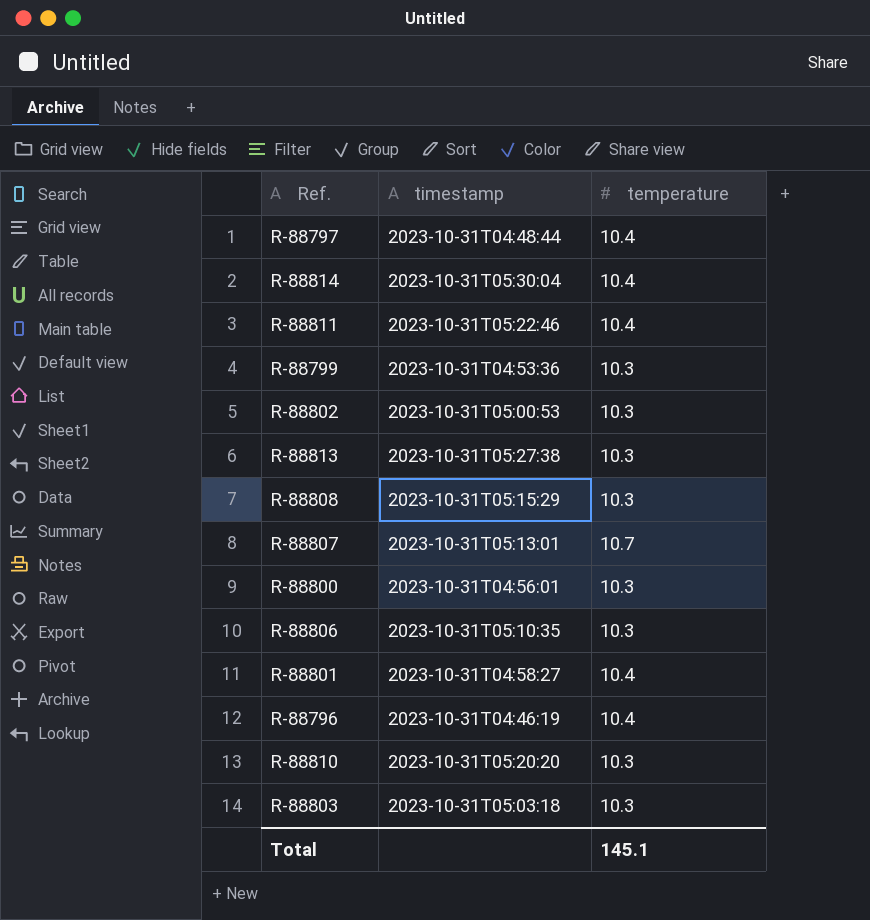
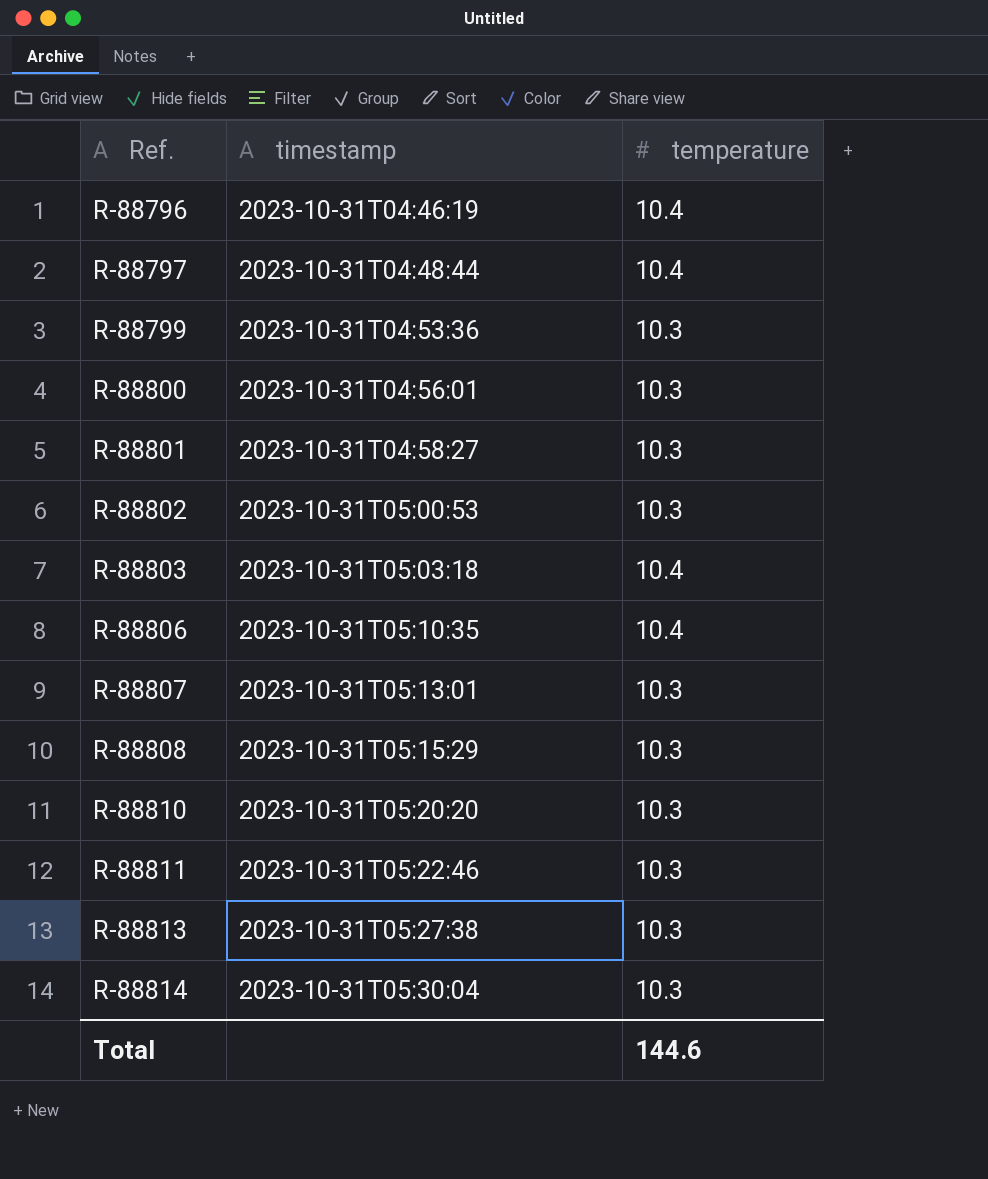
row order: none -> Ref. ascending
R-88801 | temperature: 10.4 -> 10.3
R-88803 | temperature: 10.3 -> 10.4
R-88806 | temperature: 10.3 -> 10.4
R-88807 | temperature: 10.7 -> 10.3
R-88811 | temperature: 10.4 -> 10.3
R-88814 | temperature: 10.4 -> 10.3
Total | temperature: 145.1 -> 144.6

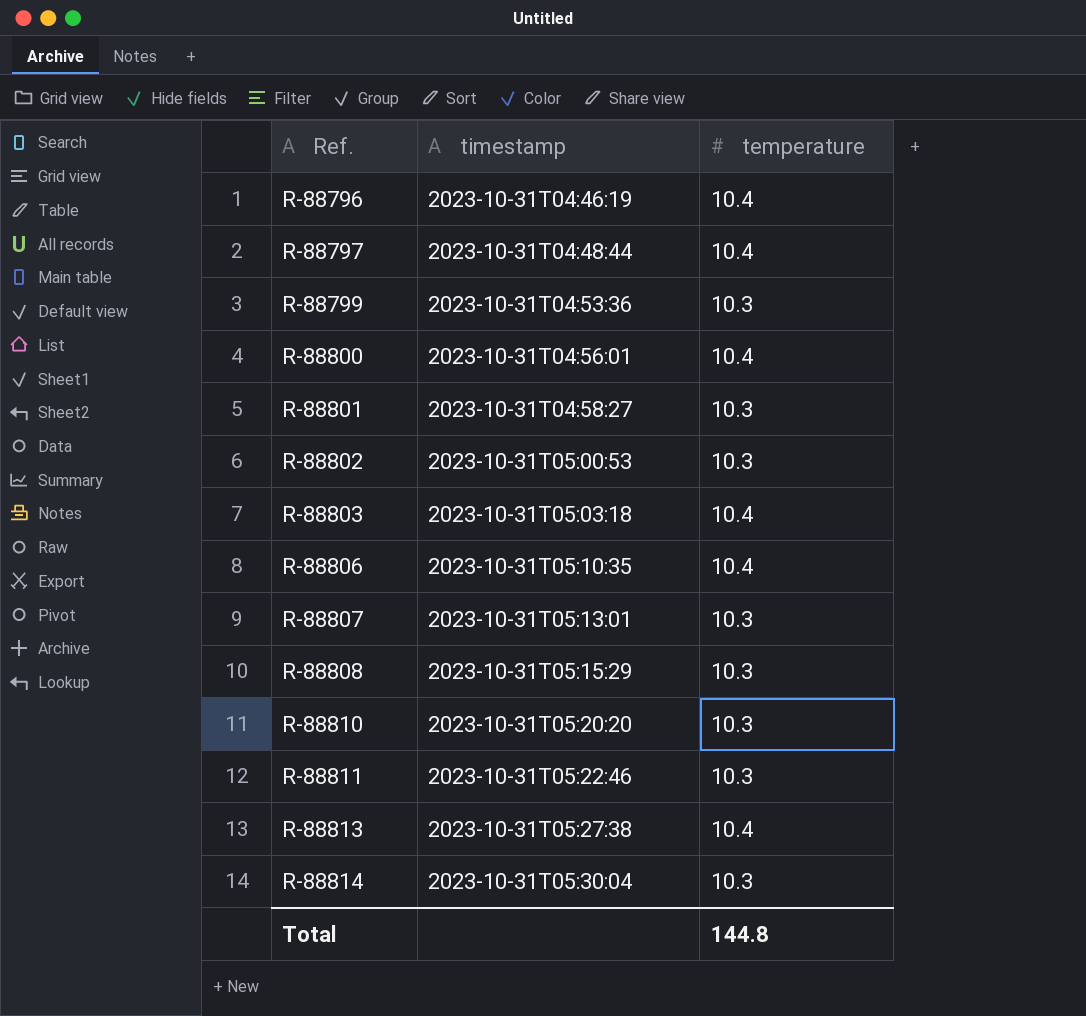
R-88800 | temperature: 10.3 -> 10.4
R-88813 | temperature: 10.3 -> 10.4
Total | temperature: 144.6 -> 144.8

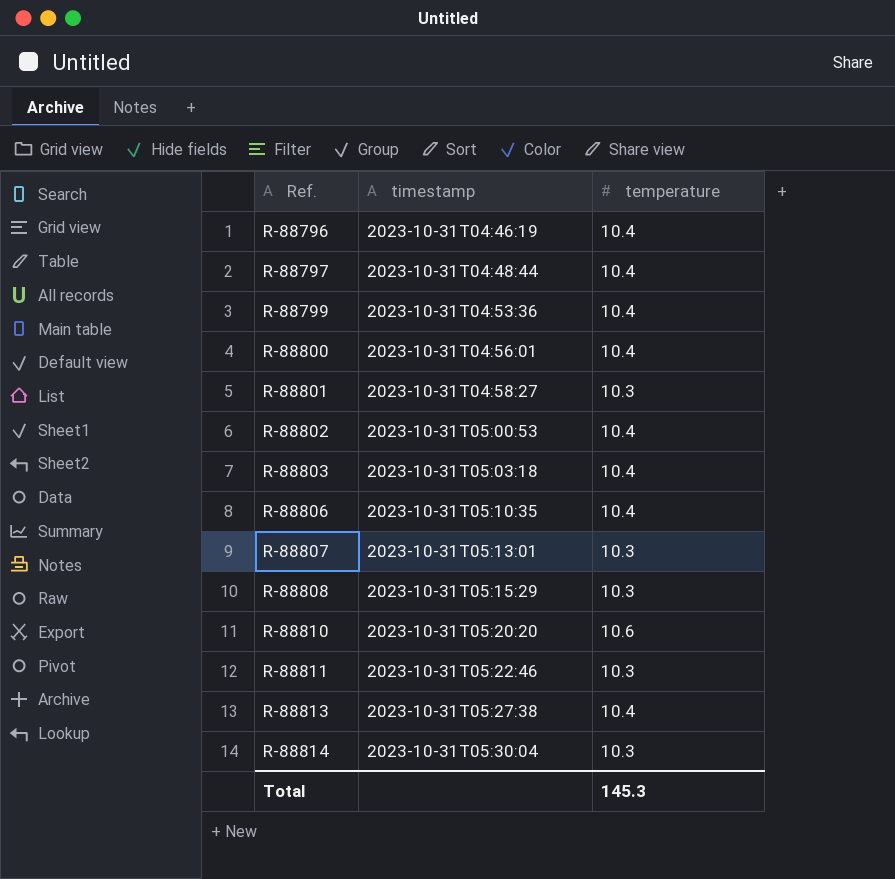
R-88799 | temperature: 10.3 -> 10.4
R-88802 | temperature: 10.3 -> 10.4
R-88810 | temperature: 10.3 -> 10.6
Total | temperature: 144.8 -> 145.3

